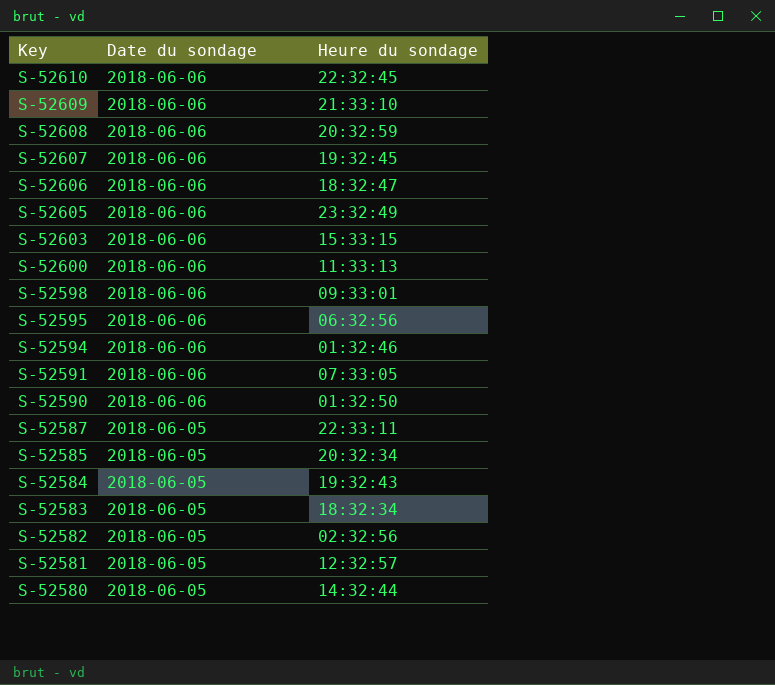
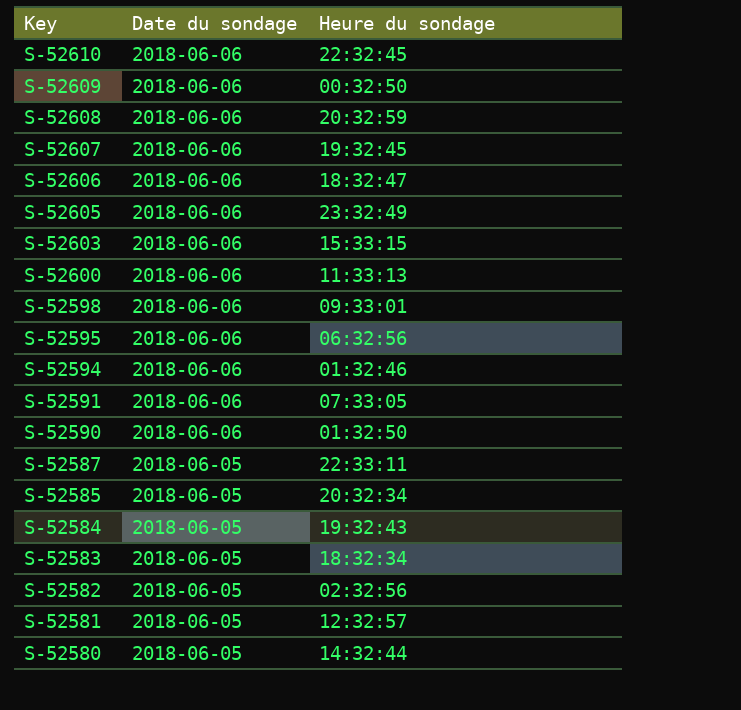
S-52609 | Heure du sondage: 21:33:10 -> 00:32:50

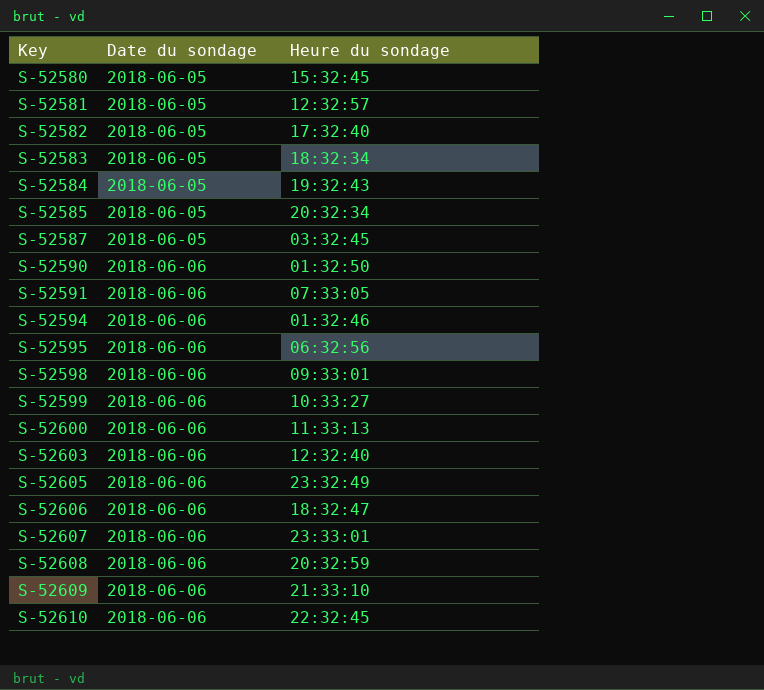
row order: Key descending -> Key ascending
S-52580 | Heure du sondage: 14:32:44 -> 15:32:45
S-52582 | Heure du sondage: 02:32:56 -> 17:32:40
S-52587 | Heure du sondage: 22:33:11 -> 03:32:45
row S-52599: none -> 2018-06-06 | 10:33:27
S-52603 | Heure du sondage: 15:33:15 -> 12:32:40
S-52607 | Heure du sondage: 19:32:45 -> 23:33:01
S-52609 | Heure du sondage: 00:32:50 -> 21:33:10

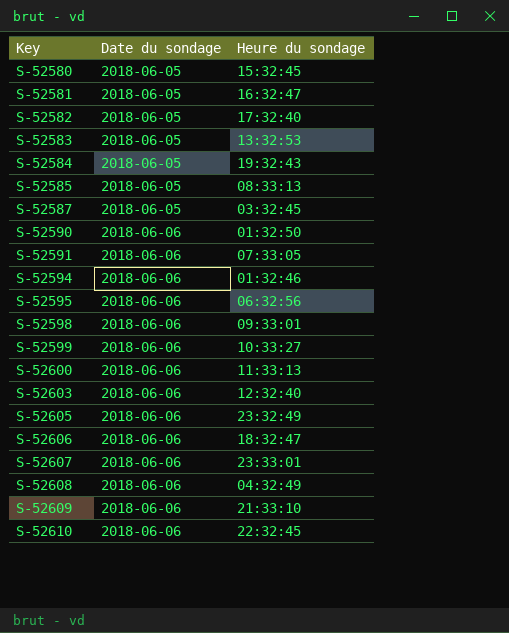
S-52581 | Heure du sondage: 12:32:57 -> 16:32:47
S-52583 | Heure du sondage: 18:32:34 -> 13:32:53
S-52585 | Heure du sondage: 20:32:34 -> 08:33:13
S-52608 | Heure du sondage: 20:32:59 -> 04:32:49

